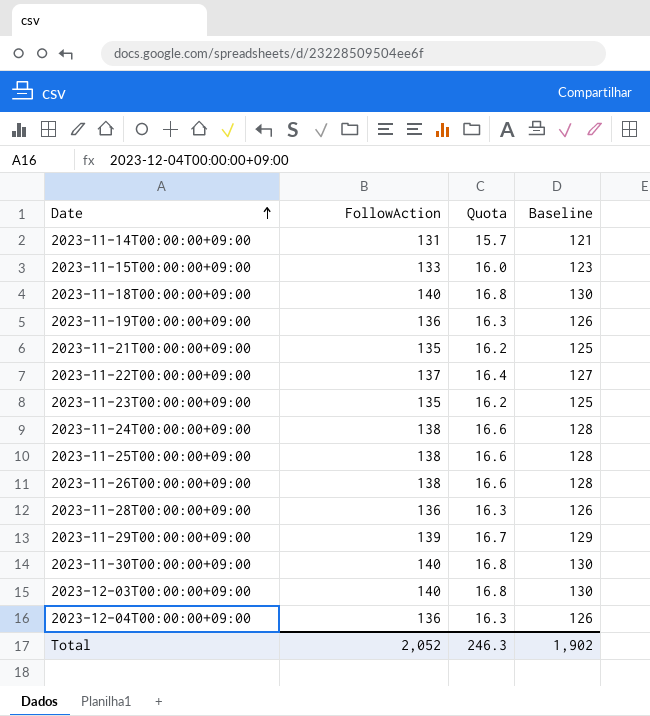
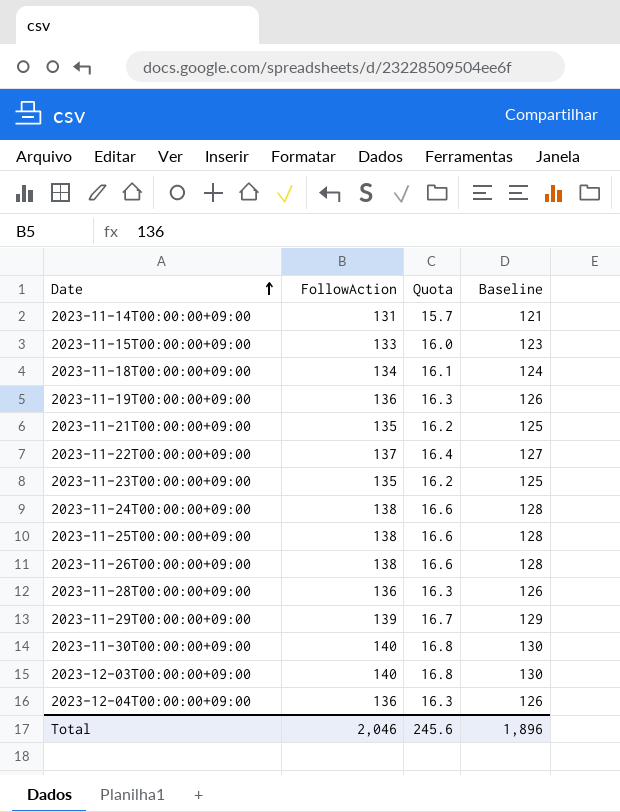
2023-11-18T00:00:00+09:00 | FollowAction: 140 -> 134
2023-11-18T00:00:00+09:00 | Quota: 16.8 -> 16.1
2023-11-18T00:00:00+09:00 | Baseline: 130 -> 124
Total | FollowAction: 2,052 -> 2,046
Total | Quota: 246.3 -> 245.6
Total | Baseline: 1,902 -> 1,896

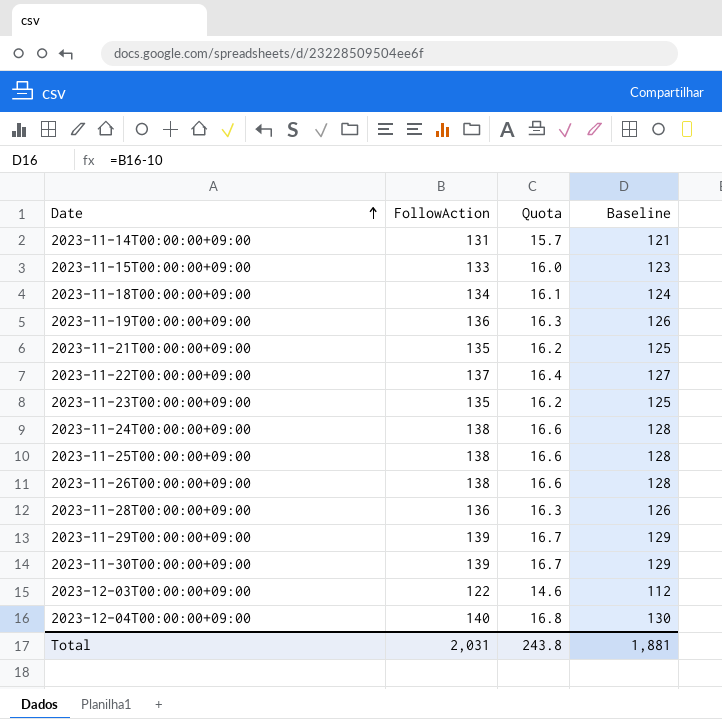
2023-11-30T00:00:00+09:00 | FollowAction: 140 -> 139
2023-11-30T00:00:00+09:00 | Quota: 16.8 -> 16.7
2023-11-30T00:00:00+09:00 | Baseline: 130 -> 129
2023-12-03T00:00:00+09:00 | FollowAction: 140 -> 122
2023-12-03T00:00:00+09:00 | Quota: 16.8 -> 14.6
2023-12-03T00:00:00+09:00 | Baseline: 130 -> 112
2023-12-04T00:00:00+09:00 | FollowAction: 136 -> 140
2023-12-04T00:00:00+09:00 | Quota: 16.3 -> 16.8
2023-12-04T00:00:00+09:00 | Baseline: 126 -> 130
Total | FollowAction: 2,046 -> 2,031
Total | Quota: 245.6 -> 243.8
Total | Baseline: 1,896 -> 1,881

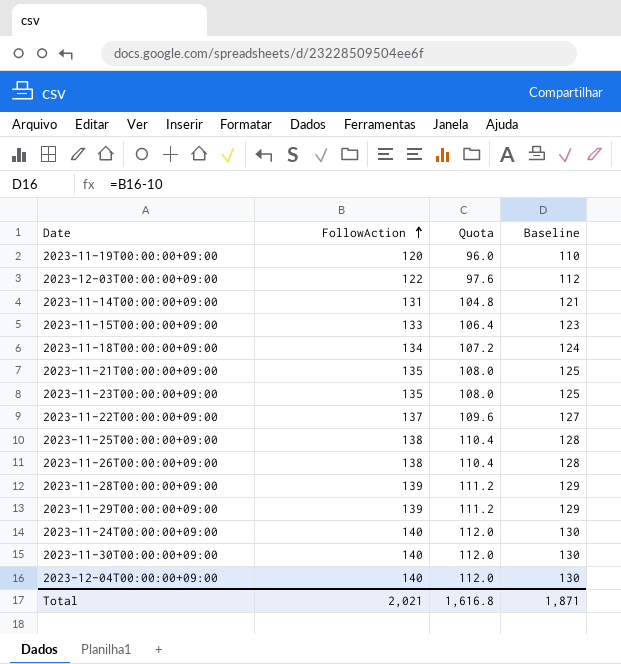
row order: Date ascending -> FollowAction ascending
column Quota | formula: [FollowAction] * 0.12 -> [FollowAction] * 0.8
2023-11-19T00:00:00+09:00 | FollowAction: 136 -> 120
2023-11-19T00:00:00+09:00 | Baseline: 126 -> 110
2023-11-28T00:00:00+09:00 | FollowAction: 136 -> 139
2023-11-28T00:00:00+09:00 | Baseline: 126 -> 129
2023-11-24T00:00:00+09:00 | FollowAction: 138 -> 140
2023-11-24T00:00:00+09:00 | Baseline: 128 -> 130
2023-11-30T00:00:00+09:00 | FollowAction: 139 -> 140
2023-11-30T00:00:00+09:00 | Baseline: 129 -> 130
Total | FollowAction: 2,031 -> 2,021
Total | Quota: 243.8 -> 1,616.8
Total | Baseline: 1,881 -> 1,871

